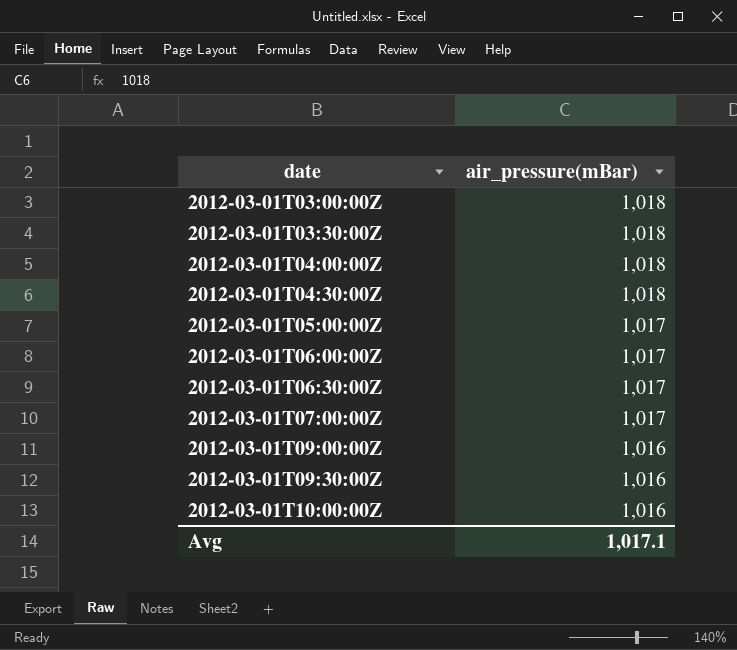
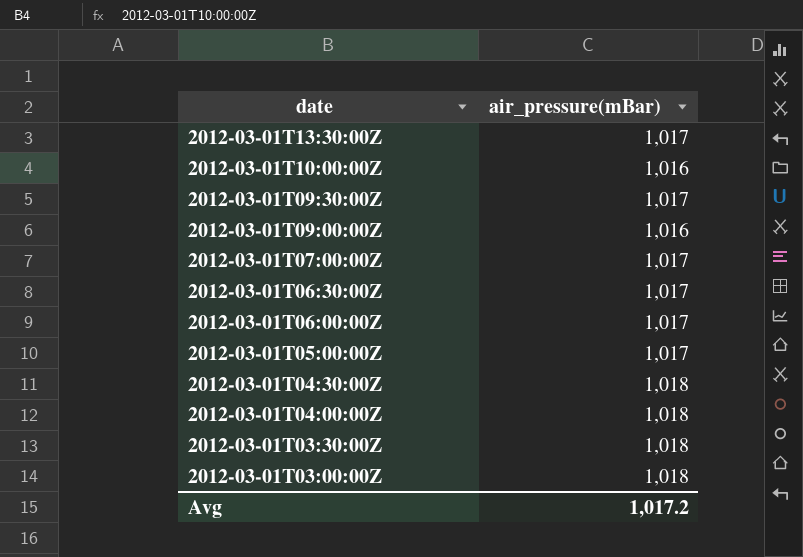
row order: date ascending -> date descending
row 2012-03-01T13:30:00Z: none -> 1,017
2012-03-01T09:30:00Z | air_pressure(mBar): 1,016 -> 1,017
Avg | air_pressure(mBar): 1,017.1 -> 1,017.2

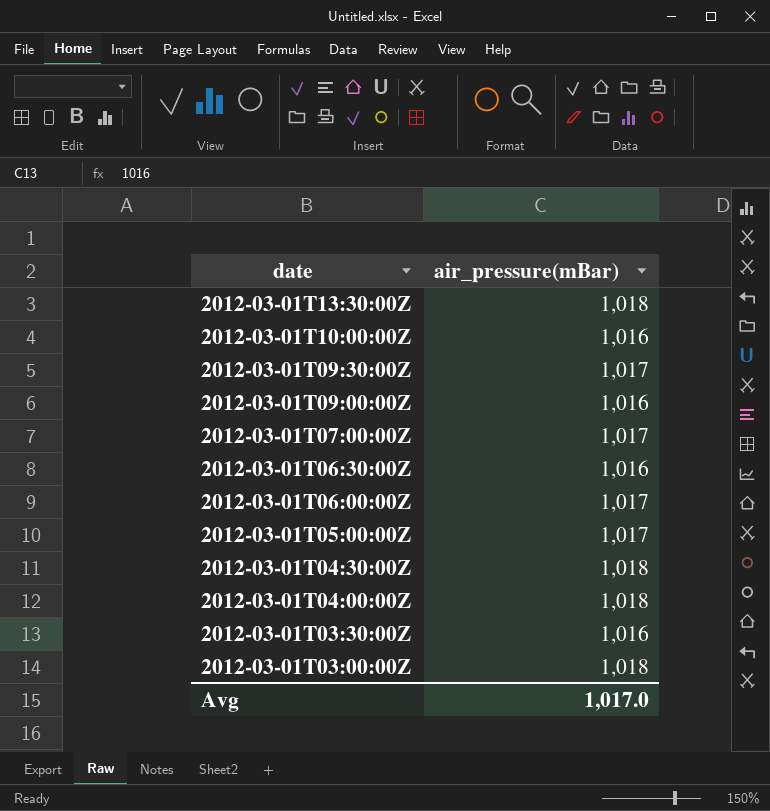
2012-03-01T13:30:00Z | air_pressure(mBar): 1,017 -> 1,018
2012-03-01T06:30:00Z | air_pressure(mBar): 1,017 -> 1,016
2012-03-01T03:30:00Z | air_pressure(mBar): 1,018 -> 1,016
Avg | air_pressure(mBar): 1,017.2 -> 1,017.0

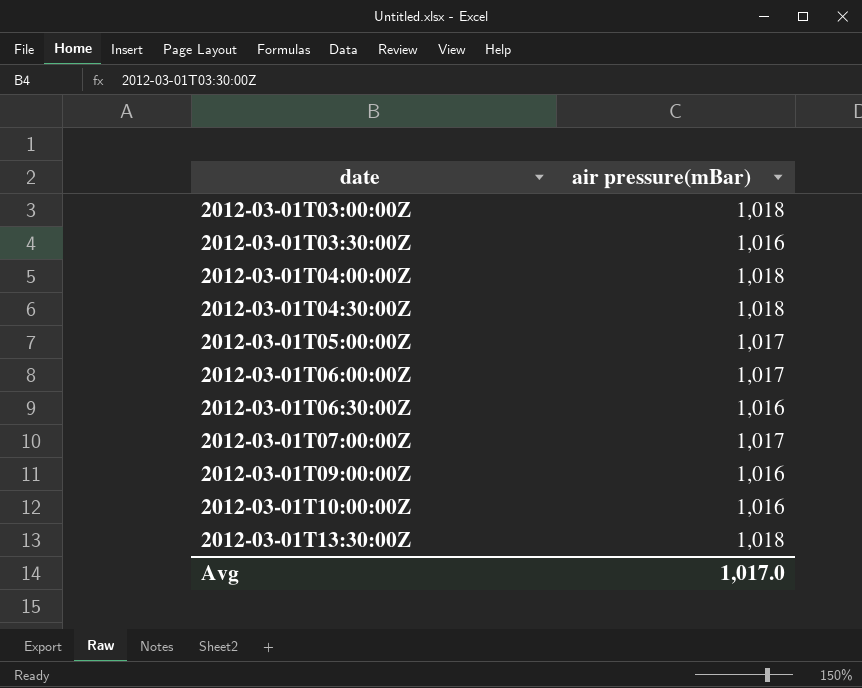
row order: date descending -> date ascending
column name: air_pressure(mBar) -> air pressure(mBar)
row 2012-03-01T09:30:00Z: 1,017 -> none

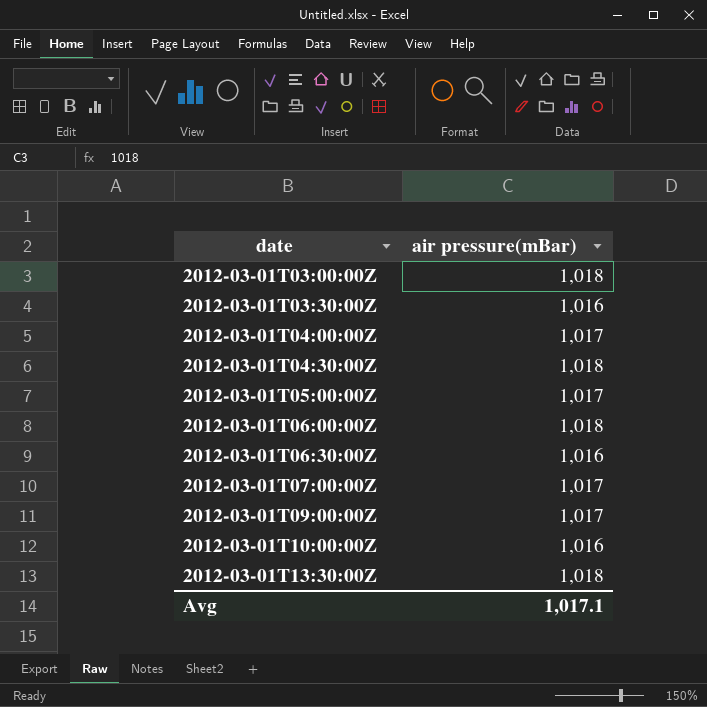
2012-03-01T04:00:00Z | air pressure(mBar): 1,018 -> 1,017
2012-03-01T06:00:00Z | air pressure(mBar): 1,017 -> 1,018
2012-03-01T09:00:00Z | air pressure(mBar): 1,016 -> 1,017
Avg | air pressure(mBar): 1,017.0 -> 1,017.1

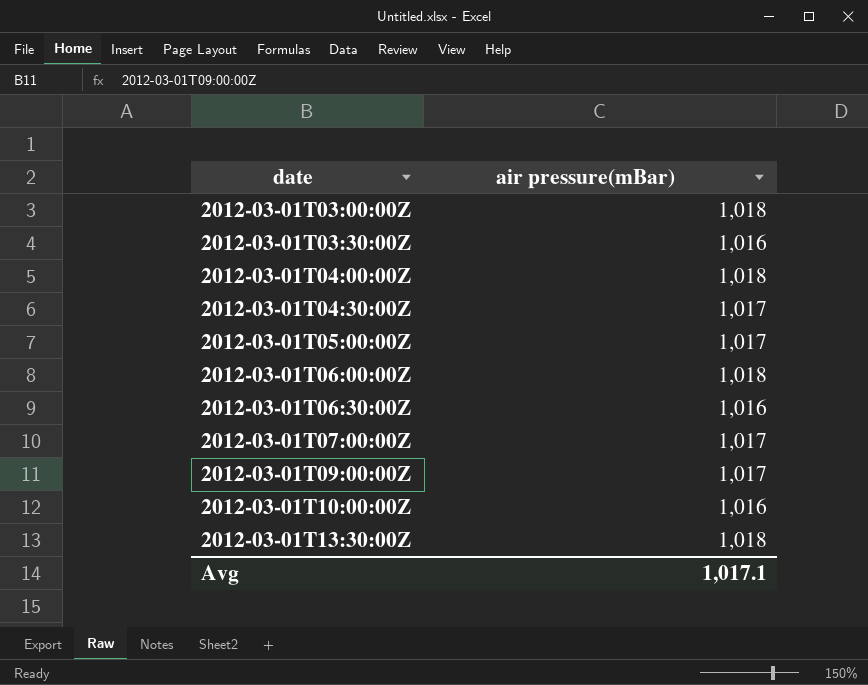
2012-03-01T04:00:00Z | air pressure(mBar): 1,017 -> 1,018
2012-03-01T04:30:00Z | air pressure(mBar): 1,018 -> 1,017

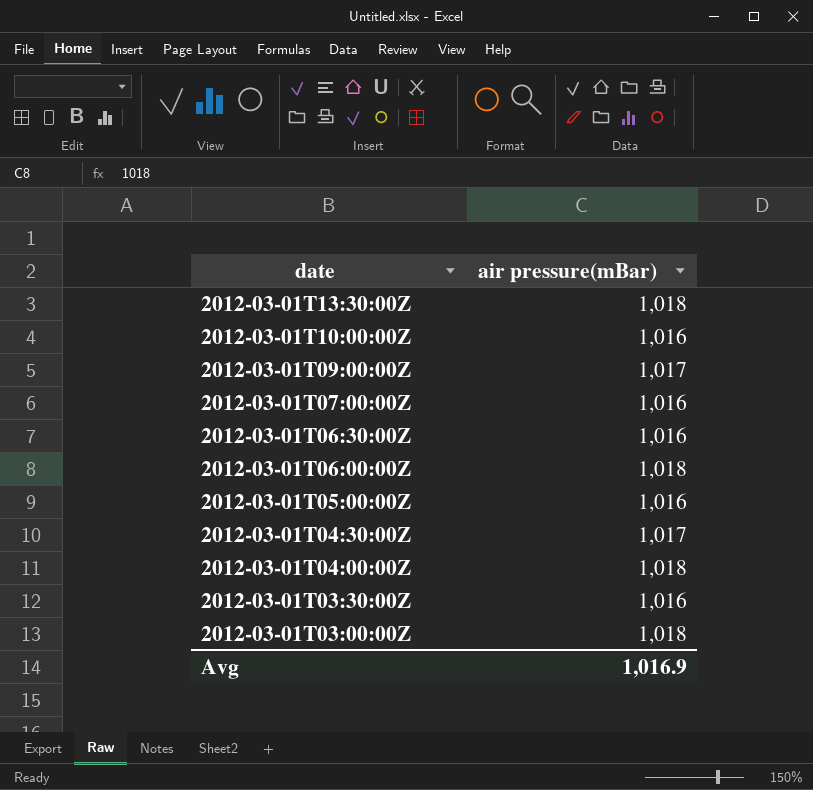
row order: date ascending -> date descending
2012-03-01T07:00:00Z | air pressure(mBar): 1,017 -> 1,016
2012-03-01T05:00:00Z | air pressure(mBar): 1,017 -> 1,016
Avg | air pressure(mBar): 1,017.1 -> 1,016.9

